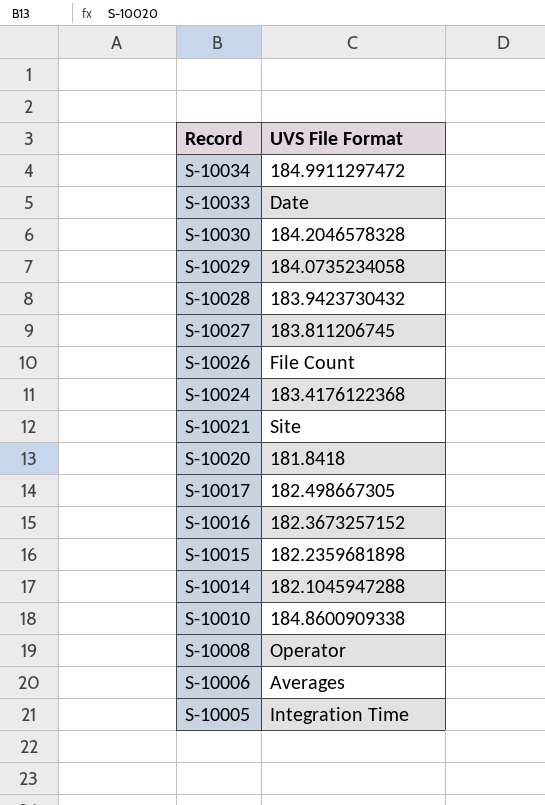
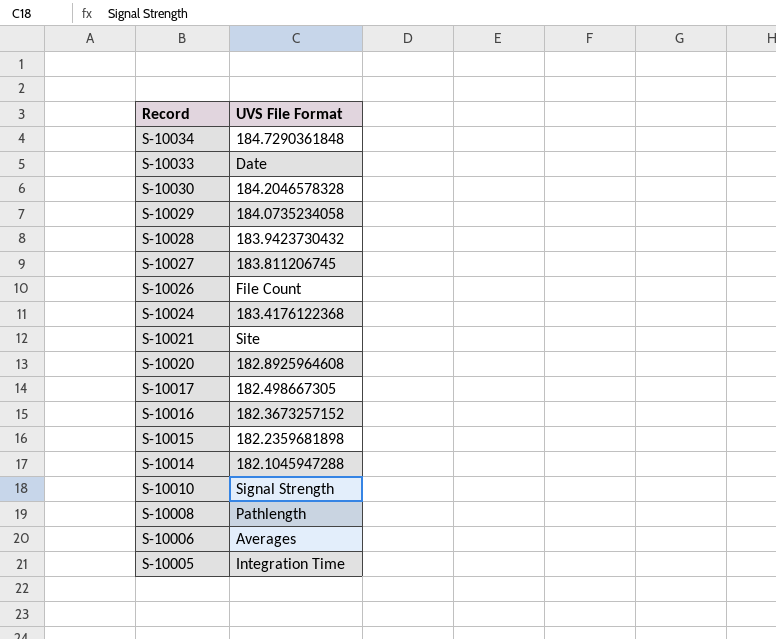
S-10034 | UVS File Format: 184.9911297472 -> 184.7290361848
S-10020 | UVS File Format: 181.8418 -> 182.8925964608
S-10010 | UVS File Format: 184.8600909338 -> Signal Strength
S-10008 | UVS File Format: Operator -> Pathlength

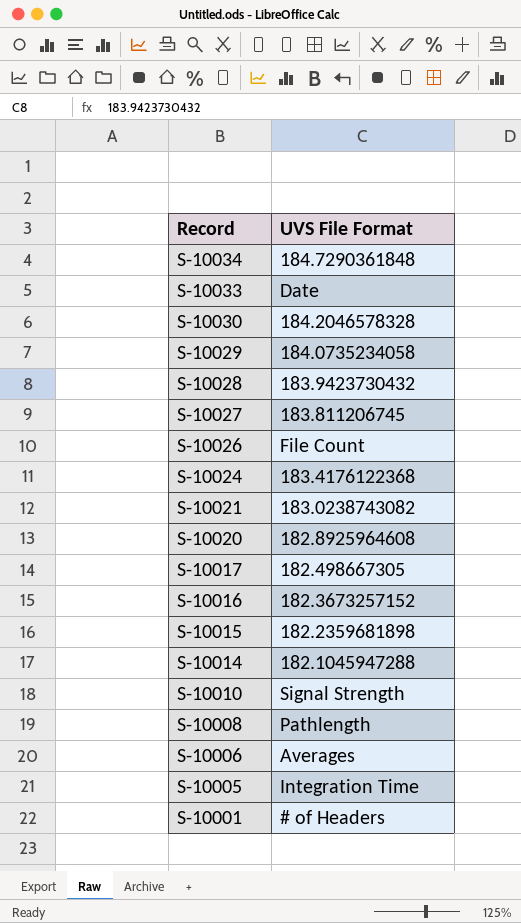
S-10021 | UVS File Format: Site -> 183.0238743082
row S-10001: none -> # of Headers

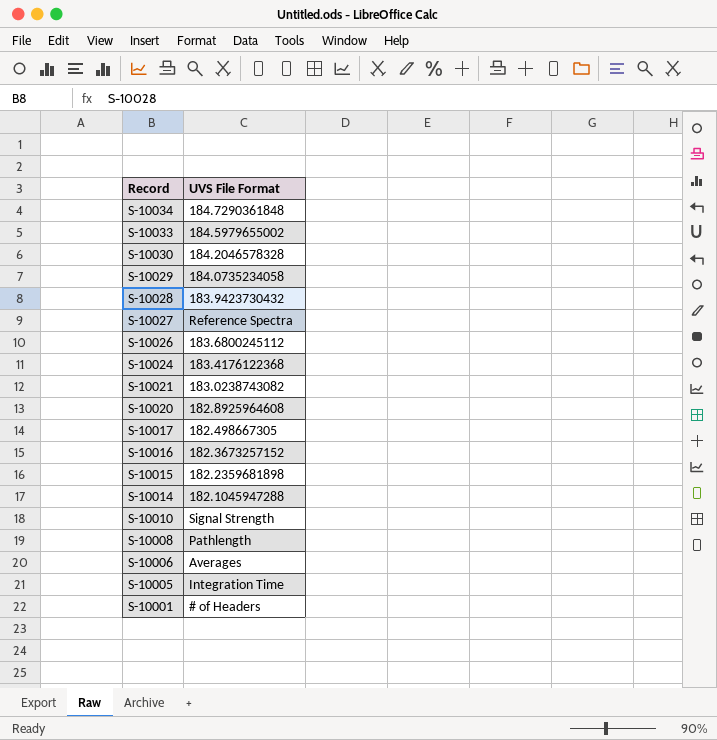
S-10033 | UVS File Format: Date -> 184.5979655002
S-10027 | UVS File Format: 183.811206745 -> Reference Spectra
S-10026 | UVS File Format: File Count -> 183.6800245112

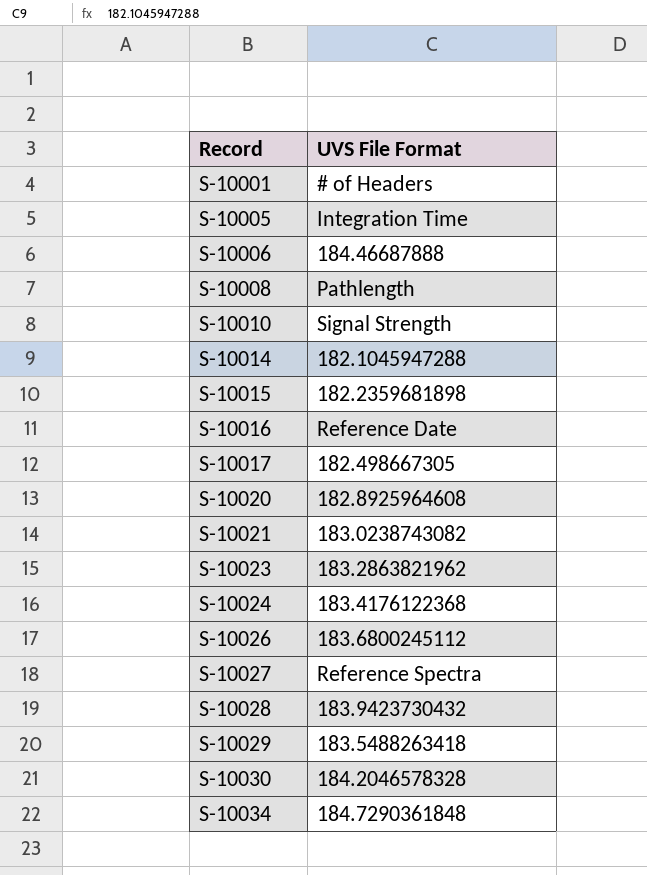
row order: Record descending -> Record ascending
row S-10033: 184.5979655002 -> none
S-10006 | UVS File Format: Averages -> 184.46687888
S-10016 | UVS File Format: 182.3673257152 -> Reference Date
row S-10023: none -> 183.2863821962
S-10029 | UVS File Format: 184.0735234058 -> 183.5488263418

